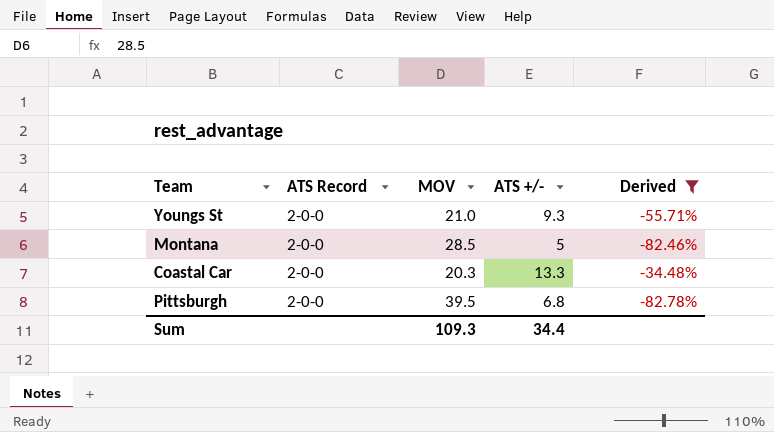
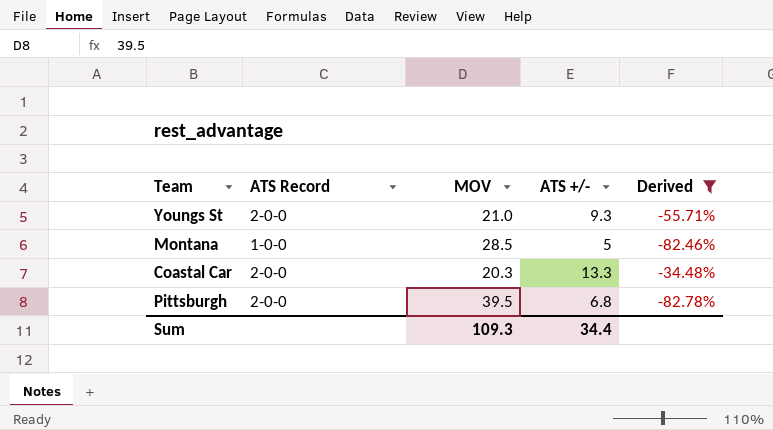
Montana | ATS Record: 2-0-0 -> 1-0-0

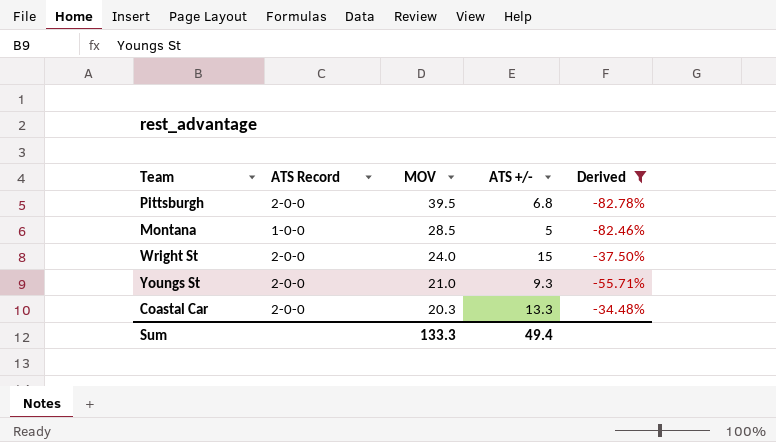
row order: none -> MOV descending
row Wright St: none -> 2-0-0 | 24.0 | 15 | -37.50%
Sum | MOV: 109.3 -> 133.3
Sum | ATS +/-: 34.4 -> 49.4

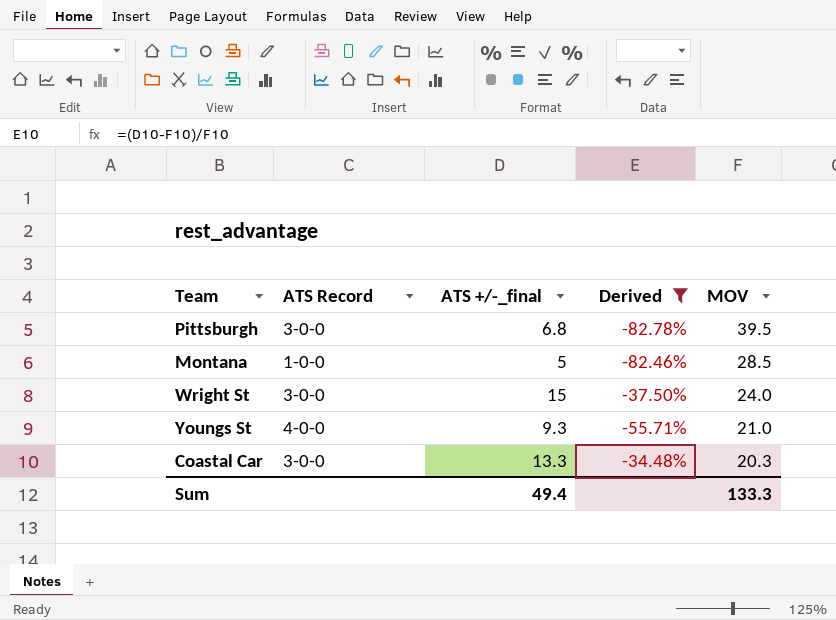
column name: ATS +/- -> ATS +/-_final
column MOV | position: 3 -> 5
Pittsburgh | ATS Record: 2-0-0 -> 3-0-0
Wright St | ATS Record: 2-0-0 -> 3-0-0
Youngs St | ATS Record: 2-0-0 -> 4-0-0
Coastal Car | ATS Record: 2-0-0 -> 3-0-0

